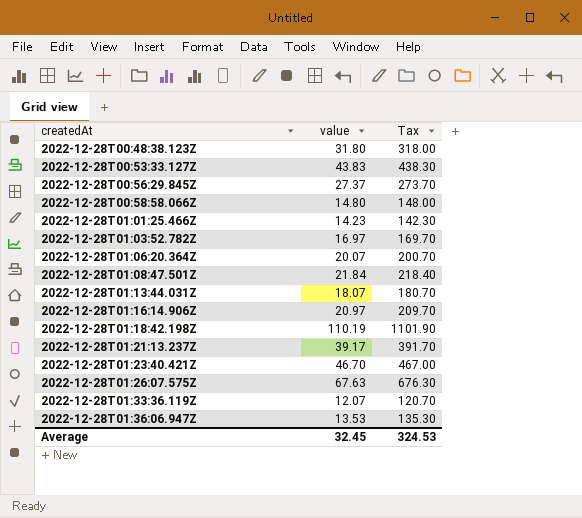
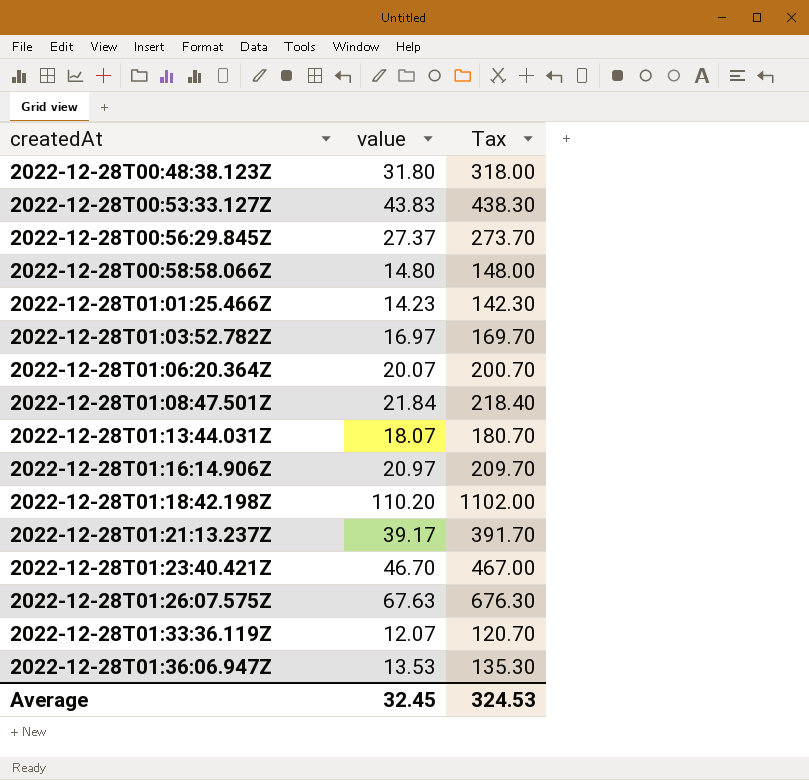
2022-12-28T01:18:42.198Z | value: 110.19 -> 110.20
2022-12-28T01:18:42.198Z | Tax: 1101.90 -> 1102.00

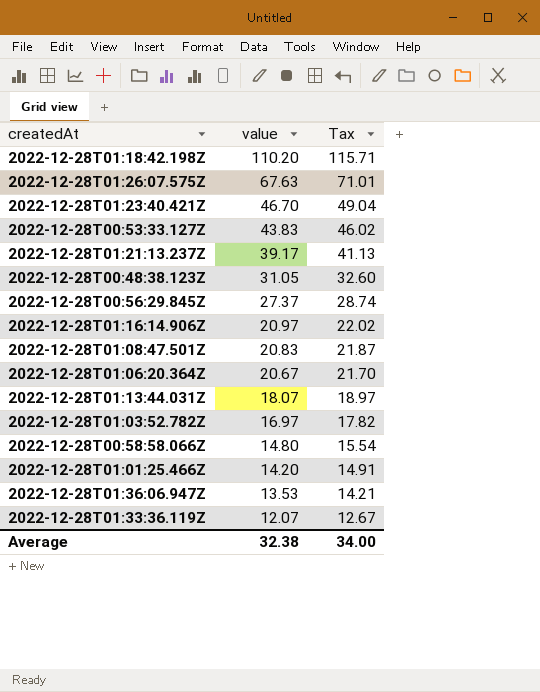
row order: createdAt ascending -> value descending
column Tax | formula: [value] * 10 -> [value] * 1.05
2022-12-28T00:48:38.123Z | value: 31.80 -> 31.05
2022-12-28T01:08:47.501Z | value: 21.84 -> 20.83
2022-12-28T01:06:20.364Z | value: 20.07 -> 20.67
2022-12-28T01:01:25.466Z | value: 14.23 -> 14.20
Average | value: 32.45 -> 32.38
Average | Tax: 324.53 -> 34.00

